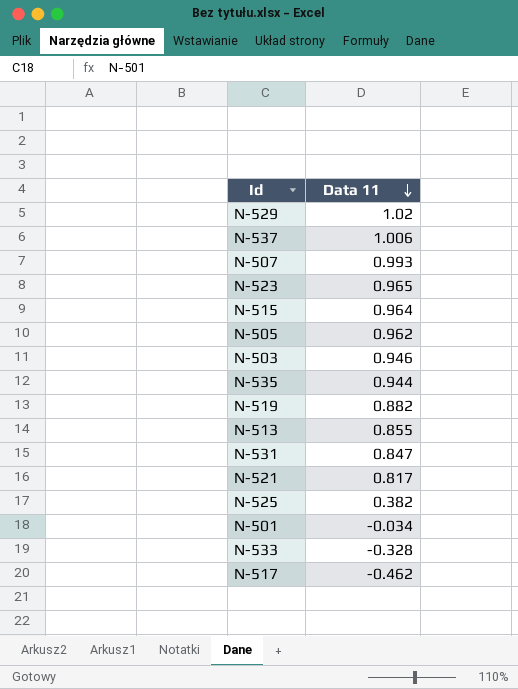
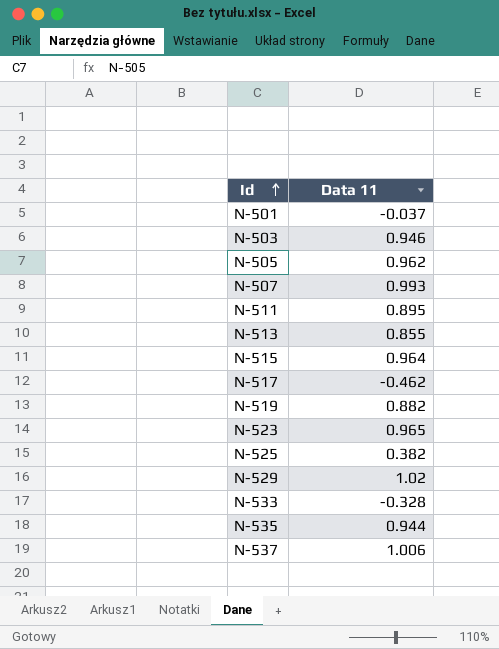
row order: Data 11 descending -> Id ascending
row N-531: 0.847 -> none
row N-521: 0.817 -> none
N-501 | Data 11: -0.034 -> -0.037
row N-511: none -> 0.895

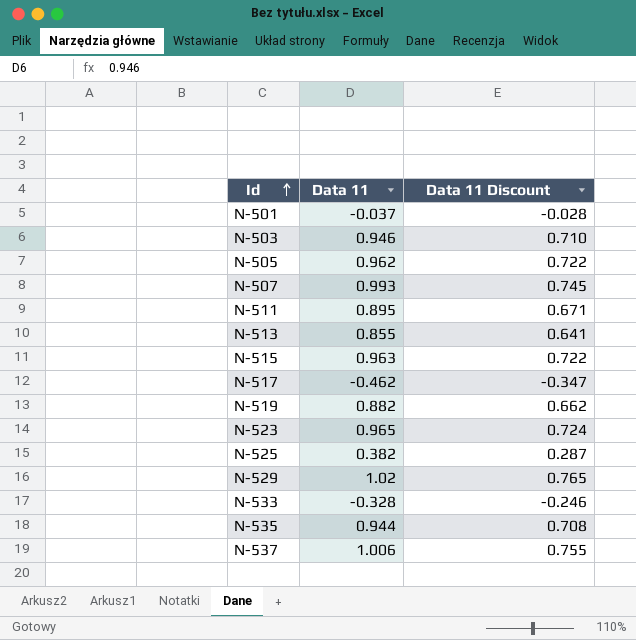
column Data 11 Discount | formula: none -> [Data 11] * 0.75
N-515 | Data 11: 0.964 -> 0.963

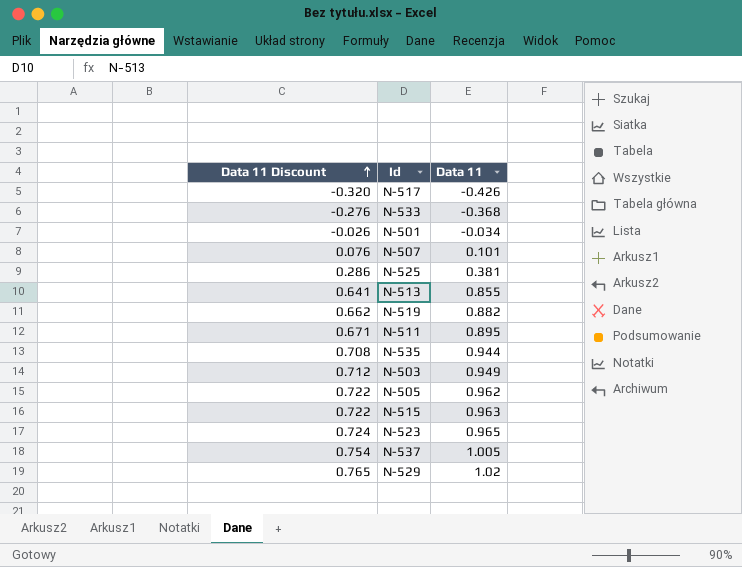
row order: Id ascending -> Data 11 Discount ascending
column Data 11 Discount | position: 3 -> 1
N-517 | Data 11 Discount: -0.347 -> -0.320
N-517 | Data 11: -0.462 -> -0.426
N-533 | Data 11 Discount: -0.246 -> -0.276
N-533 | Data 11: -0.328 -> -0.368
N-501 | Data 11 Discount: -0.028 -> -0.026
N-501 | Data 11: -0.037 -> -0.034
N-507 | Data 11 Discount: 0.745 -> 0.076
N-507 | Data 11: 0.993 -> 0.101
N-525 | Data 11 Discount: 0.287 -> 0.286
N-525 | Data 11: 0.382 -> 0.381
N-503 | Data 11 Discount: 0.710 -> 0.712
N-503 | Data 11: 0.946 -> 0.949
N-537 | Data 11 Discount: 0.755 -> 0.754
N-537 | Data 11: 1.006 -> 1.005

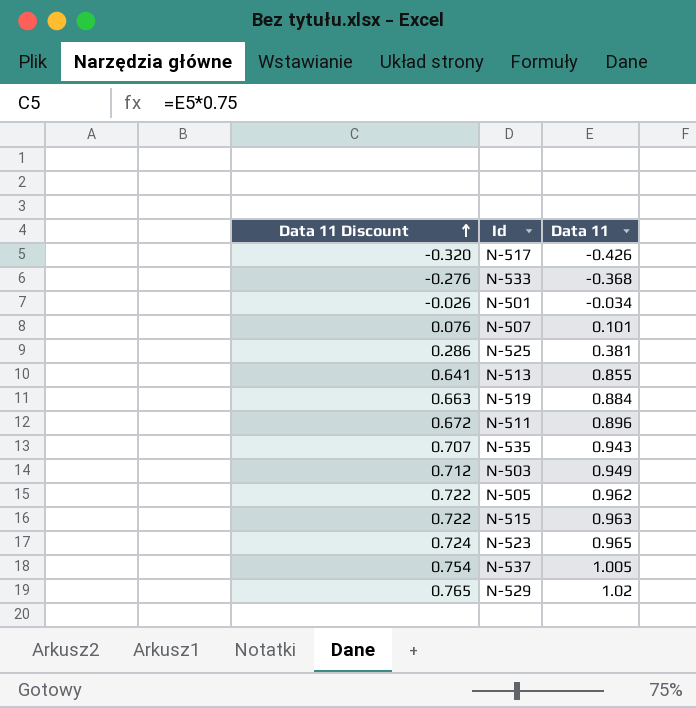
N-519 | Data 11 Discount: 0.662 -> 0.663
N-519 | Data 11: 0.882 -> 0.884
N-511 | Data 11 Discount: 0.671 -> 0.672
N-511 | Data 11: 0.895 -> 0.896
N-535 | Data 11 Discount: 0.708 -> 0.707
N-535 | Data 11: 0.944 -> 0.943

